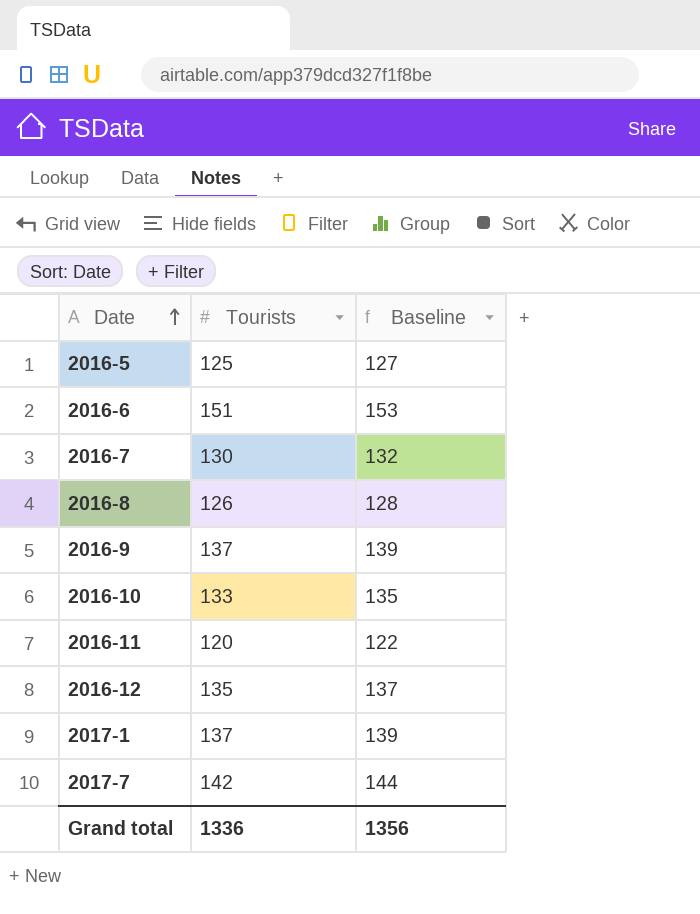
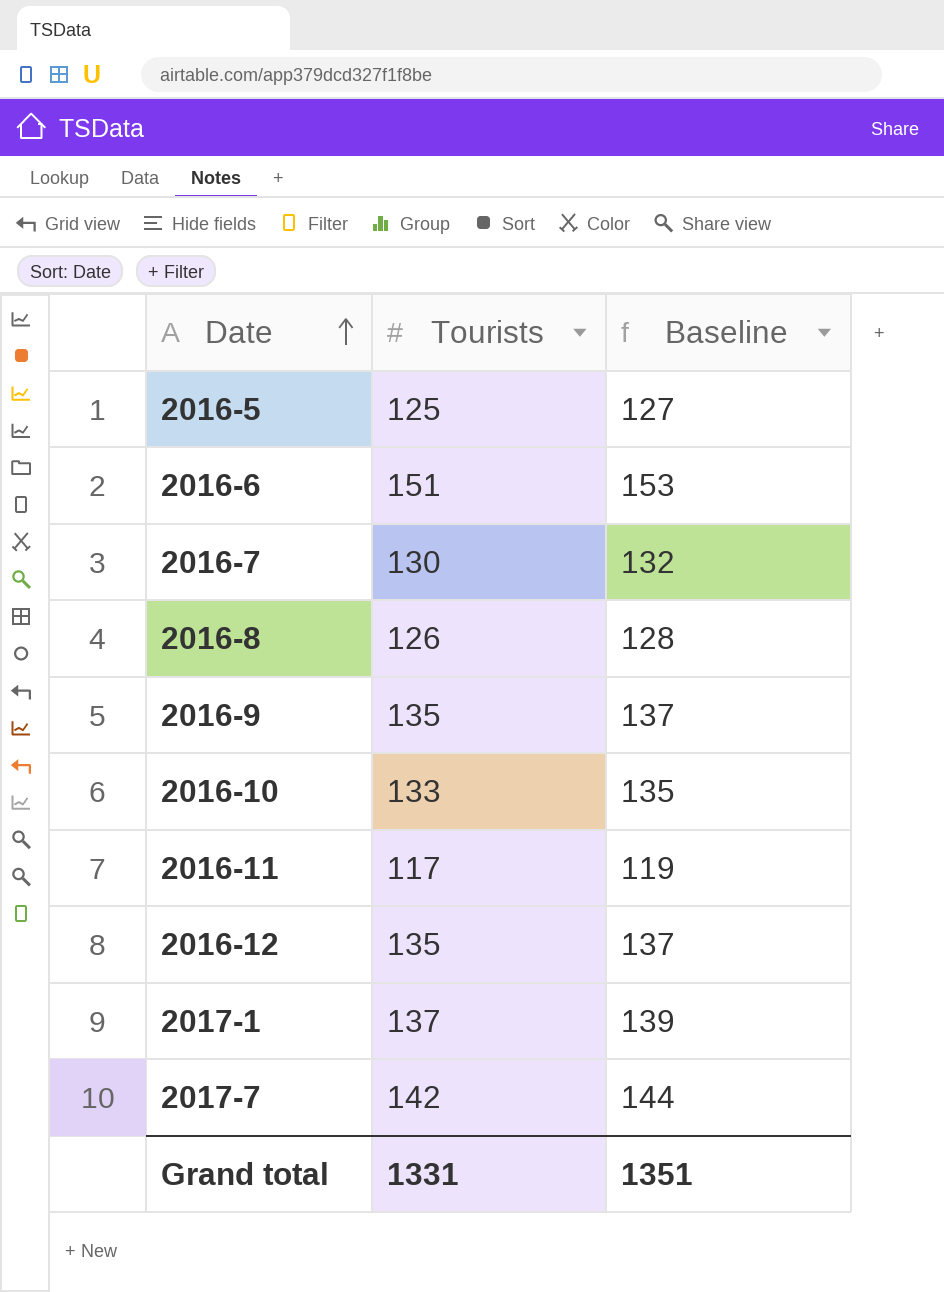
2016-9 | Tourists: 137 -> 135
2016-9 | Baseline: 139 -> 137
2016-11 | Tourists: 120 -> 117
2016-11 | Baseline: 122 -> 119
Grand total | Tourists: 1336 -> 1331
Grand total | Baseline: 1356 -> 1351

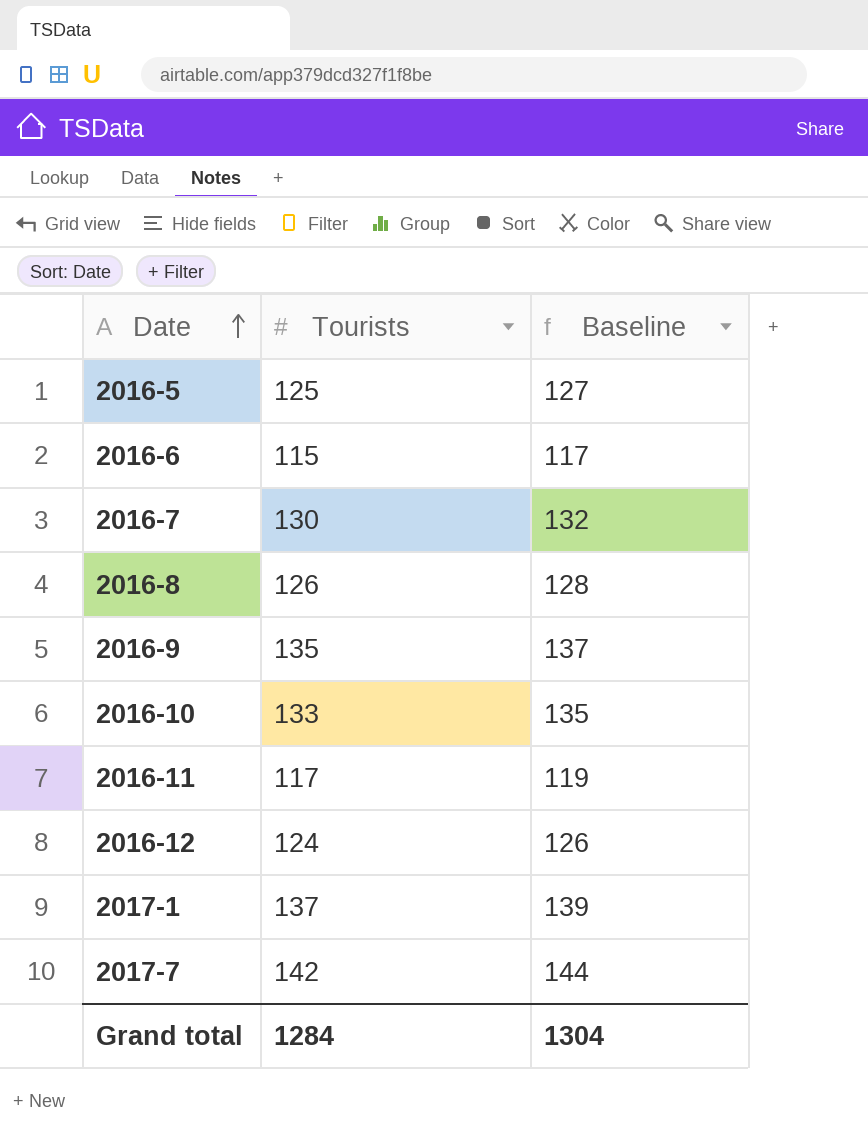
2016-6 | Tourists: 151 -> 115
2016-6 | Baseline: 153 -> 117
2016-12 | Tourists: 135 -> 124
2016-12 | Baseline: 137 -> 126
Grand total | Tourists: 1331 -> 1284
Grand total | Baseline: 1351 -> 1304

